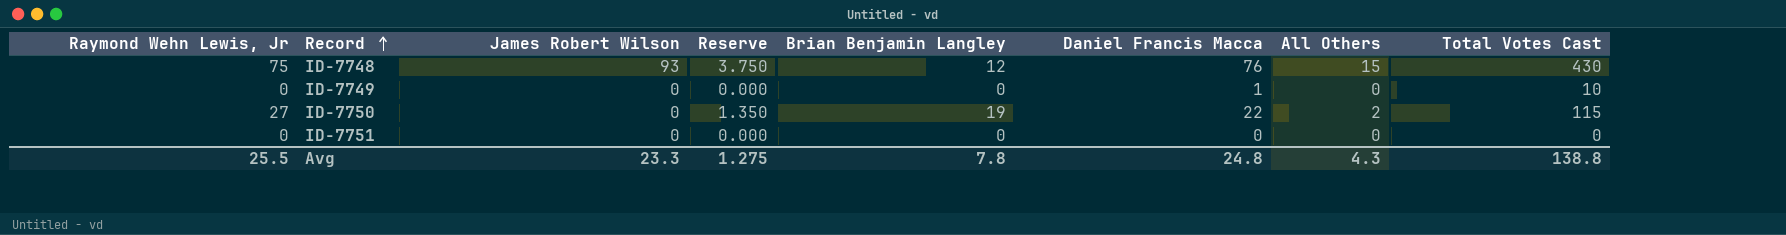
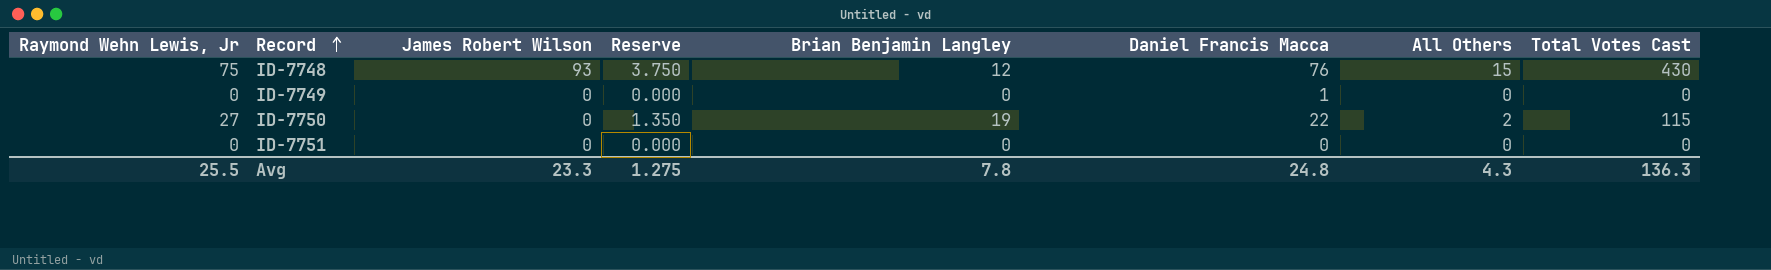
ID-7749 | Total Votes Cast: 10 -> 0
Avg | Total Votes Cast: 138.8 -> 136.3

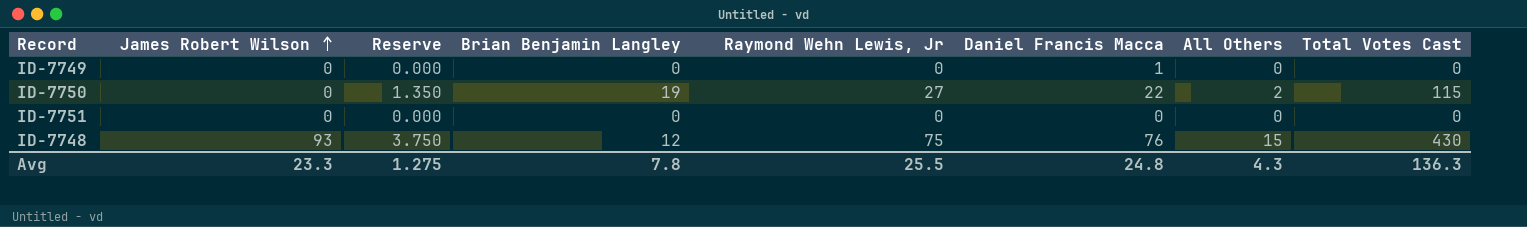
row order: Record ascending -> James Robert Wilson ascending
column Raymond Wehn Lewis, Jr | position: 1 -> 5

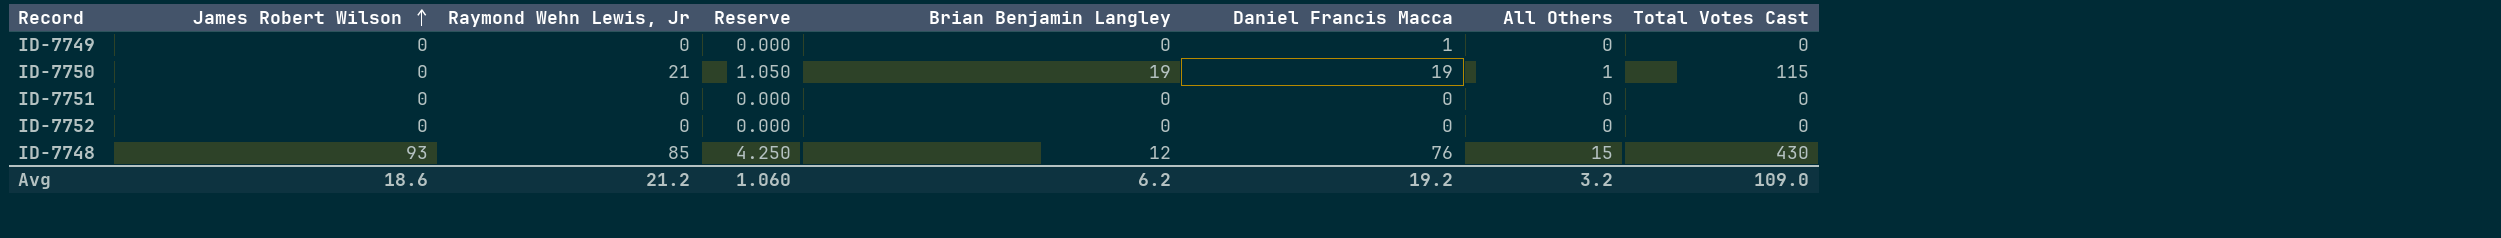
column Raymond Wehn Lewis, Jr | position: 5 -> 3
ID-7750 | Raymond Wehn Lewis, Jr: 27 -> 21
ID-7750 | Reserve: 1.350 -> 1.050
ID-7750 | Daniel Francis Macca: 22 -> 19
ID-7750 | All Others: 2 -> 1
row ID-7752: none -> 0 | 0 | 0.000 | 0 | 0 | 0 | 0
ID-7748 | Raymond Wehn Lewis, Jr: 75 -> 85
ID-7748 | Reserve: 3.750 -> 4.250
Avg | James Robert Wilson: 23.3 -> 18.6
Avg | Raymond Wehn Lewis, Jr: 25.5 -> 21.2
Avg | Reserve: 1.275 -> 1.060
Avg | Brian Benjamin Langley: 7.8 -> 6.2
Avg | Daniel Francis Macca: 24.8 -> 19.2
Avg | All Others: 4.3 -> 3.2
Avg | Total Votes Cast: 136.3 -> 109.0

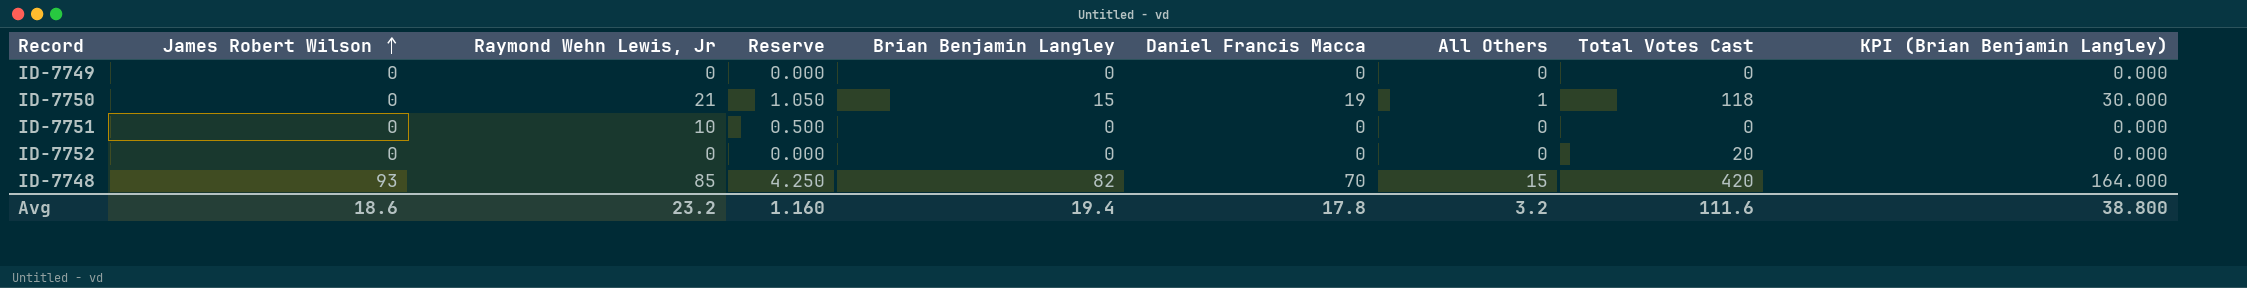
column KPI (Brian Benjamin Langley) | formula: none -> [Brian Benjamin Langley] * 2
ID-7749 | Daniel Francis Macca: 1 -> 0
ID-7750 | Brian Benjamin Langley: 19 -> 15
ID-7750 | Total Votes Cast: 115 -> 118
ID-7751 | Raymond Wehn Lewis, Jr: 0 -> 10
ID-7751 | Reserve: 0.000 -> 0.500
ID-7752 | Total Votes Cast: 0 -> 20
ID-7748 | Brian Benjamin Langley: 12 -> 82
ID-7748 | Daniel Francis Macca: 76 -> 70
ID-7748 | Total Votes Cast: 430 -> 420
Avg | Raymond Wehn Lewis, Jr: 21.2 -> 23.2
Avg | Reserve: 1.060 -> 1.160
Avg | Brian Benjamin Langley: 6.2 -> 19.4
Avg | Daniel Francis Macca: 19.2 -> 17.8
Avg | Total Votes Cast: 109.0 -> 111.6

